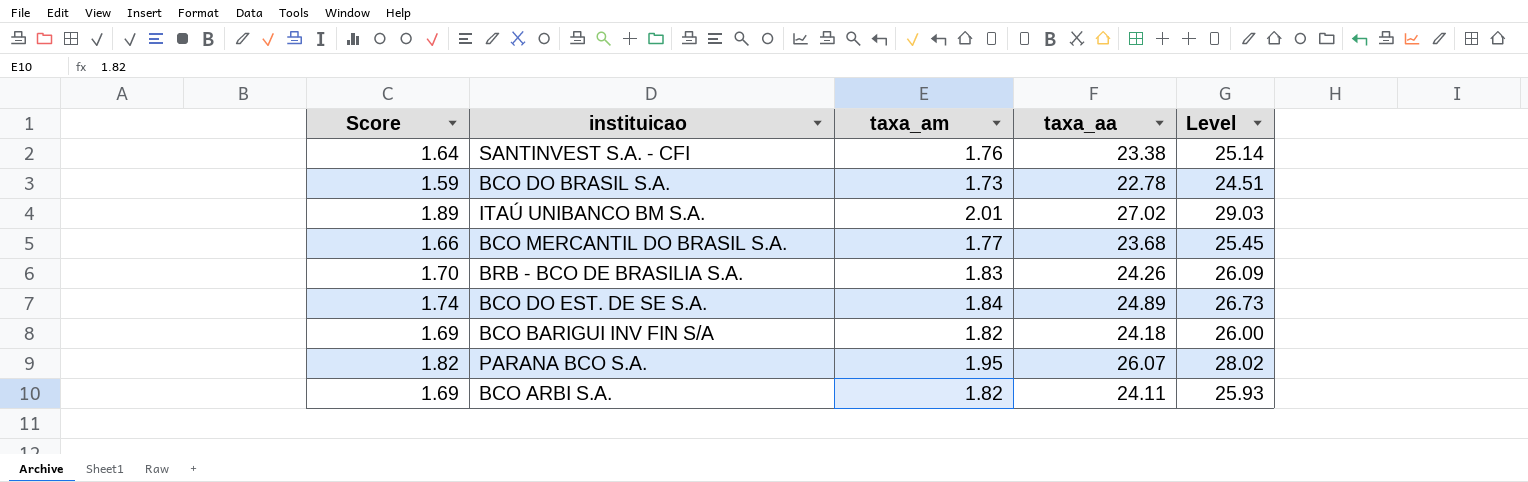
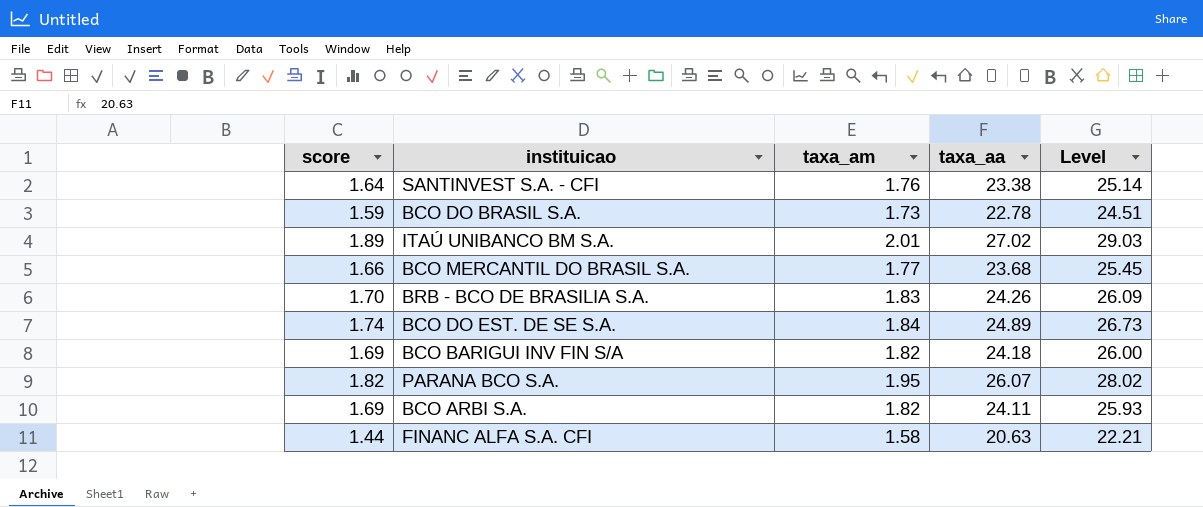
column name: Score -> score
row FINANC ALFA S.A. CFI: none -> 1.44 | 1.58 | 20.63 | 22.21

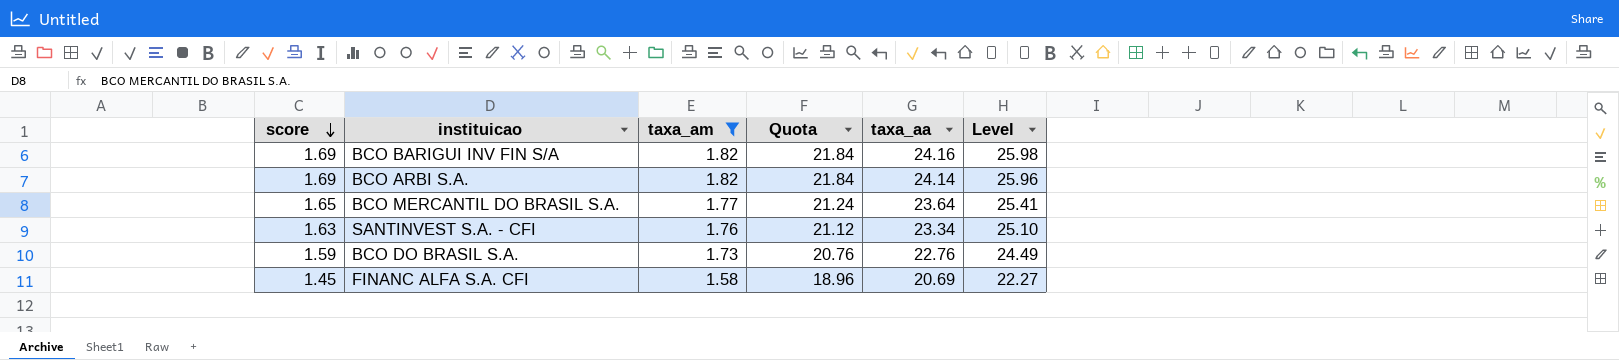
filter: none -> taxa_am <= 1.82
row order: none -> score descending
column Quota | formula: none -> [taxa_am] * 12
BCO BARIGUI INV FIN S/A | taxa_aa: 24.18 -> 24.16
BCO BARIGUI INV FIN S/A | Level: 26.00 -> 25.98
BCO ARBI S.A. | taxa_aa: 24.11 -> 24.14
BCO ARBI S.A. | Level: 25.93 -> 25.96
BCO MERCANTIL DO BRASIL S.A. | score: 1.66 -> 1.65
BCO MERCANTIL DO BRASIL S.A. | taxa_aa: 23.68 -> 23.64
BCO MERCANTIL DO BRASIL S.A. | Level: 25.45 -> 25.41
SANTINVEST S.A. - CFI | score: 1.64 -> 1.63
SANTINVEST S.A. - CFI | taxa_aa: 23.38 -> 23.34
SANTINVEST S.A. - CFI | Level: 25.14 -> 25.10
BCO DO BRASIL S.A. | taxa_aa: 22.78 -> 22.76
BCO DO BRASIL S.A. | Level: 24.51 -> 24.49
FINANC ALFA S.A. CFI | score: 1.44 -> 1.45
FINANC ALFA S.A. CFI | taxa_aa: 20.63 -> 20.69
FINANC ALFA S.A. CFI | Level: 22.21 -> 22.27

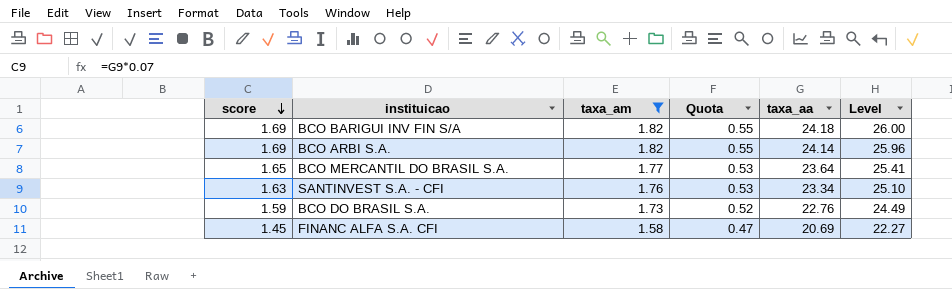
column Quota | formula: [taxa_am] * 12 -> [taxa_am] * 0.3
BCO BARIGUI INV FIN S/A | taxa_aa: 24.16 -> 24.18
BCO BARIGUI INV FIN S/A | Level: 25.98 -> 26.00

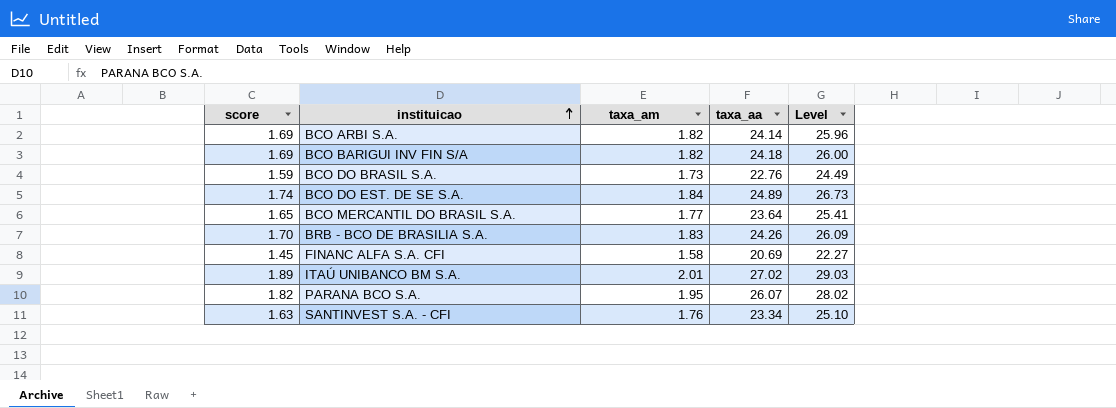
filter: taxa_am <= 1.82 -> none
row order: score descending -> instituicao ascending
column Quota | formula: [taxa_am] * 0.3 -> none

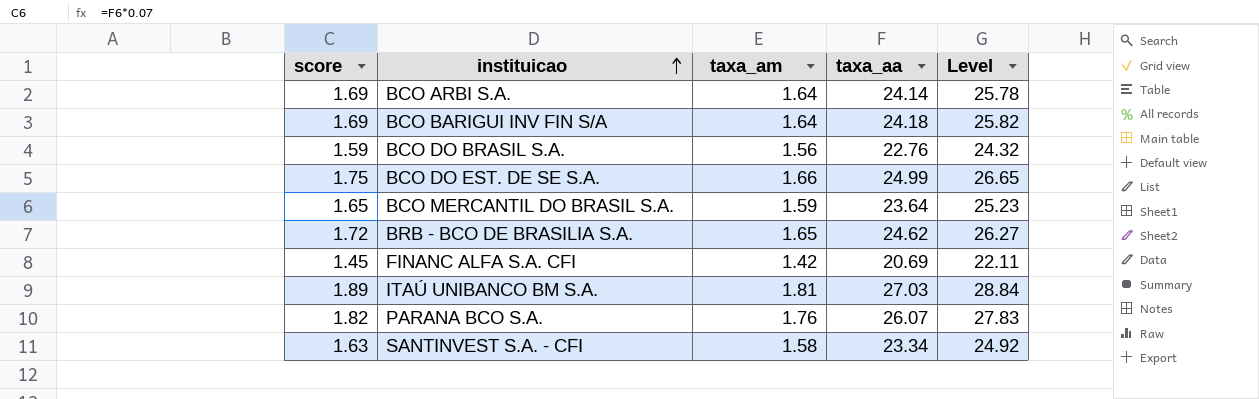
BCO ARBI S.A. | taxa_am: 1.82 -> 1.64
BCO ARBI S.A. | Level: 25.96 -> 25.78
BCO BARIGUI INV FIN S/A | taxa_am: 1.82 -> 1.64
BCO BARIGUI INV FIN S/A | Level: 26.00 -> 25.82
BCO DO BRASIL S.A. | taxa_am: 1.73 -> 1.56
BCO DO BRASIL S.A. | Level: 24.49 -> 24.32
BCO DO EST. DE SE S.A. | score: 1.74 -> 1.75
BCO DO EST. DE SE S.A. | taxa_am: 1.84 -> 1.66
BCO DO EST. DE SE S.A. | taxa_aa: 24.89 -> 24.99
BCO DO EST. DE SE S.A. | Level: 26.73 -> 26.65
BCO MERCANTIL DO BRASIL S.A. | taxa_am: 1.77 -> 1.59
BCO MERCANTIL DO BRASIL S.A. | Level: 25.41 -> 25.23
BRB - BCO DE BRASILIA S.A. | score: 1.70 -> 1.72
BRB - BCO DE BRASILIA S.A. | taxa_am: 1.83 -> 1.65
BRB - BCO DE BRASILIA S.A. | taxa_aa: 24.26 -> 24.62
BRB - BCO DE BRASILIA S.A. | Level: 26.09 -> 26.27
FINANC ALFA S.A. CFI | taxa_am: 1.58 -> 1.42
FINANC ALFA S.A. CFI | Level: 22.27 -> 22.11
ITAÚ UNIBANCO BM S.A. | taxa_am: 2.01 -> 1.81
ITAÚ UNIBANCO BM S.A. | taxa_aa: 27.02 -> 27.03
ITAÚ UNIBANCO BM S.A. | Level: 29.03 -> 28.84
PARANA BCO S.A. | taxa_am: 1.95 -> 1.76
PARANA BCO S.A. | Level: 28.02 -> 27.83
SANTINVEST S.A. - CFI | taxa_am: 1.76 -> 1.58
SANTINVEST S.A. - CFI | Level: 25.10 -> 24.92

